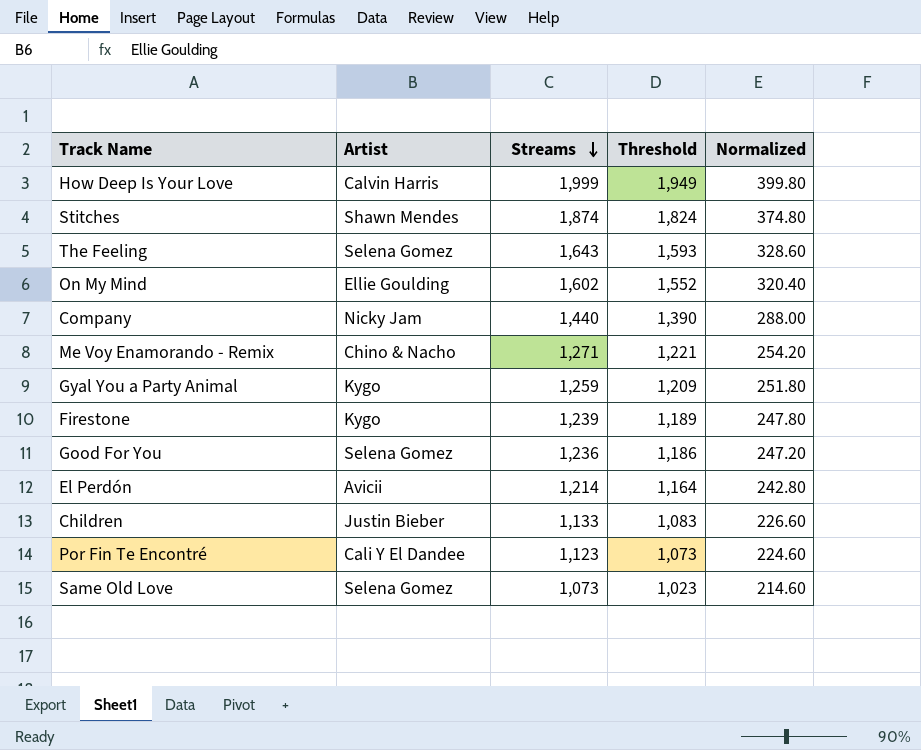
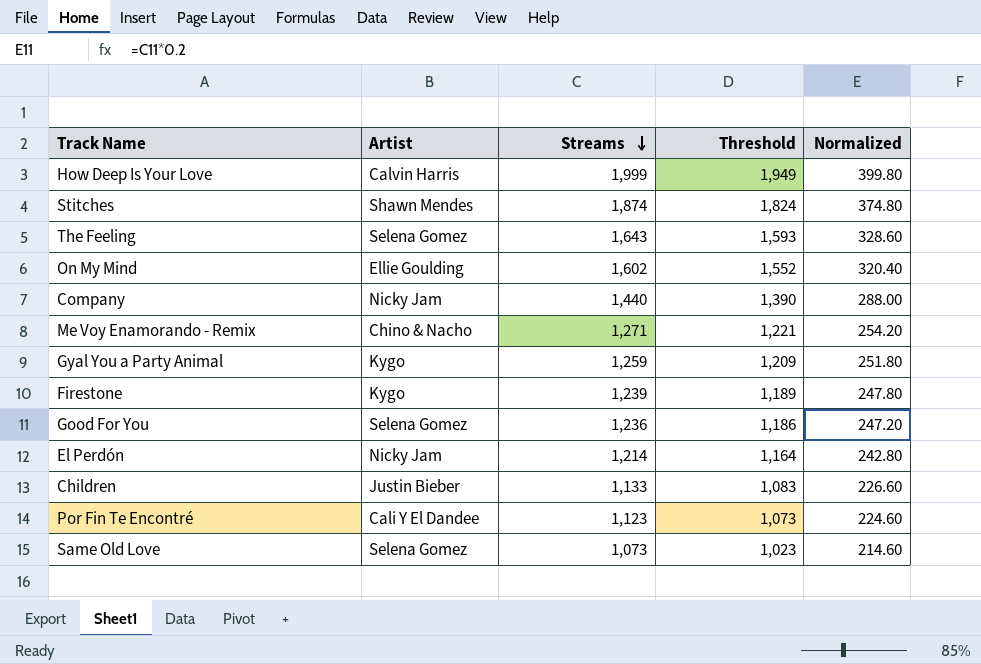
El Perdón | Artist: Avicii -> Nicky Jam

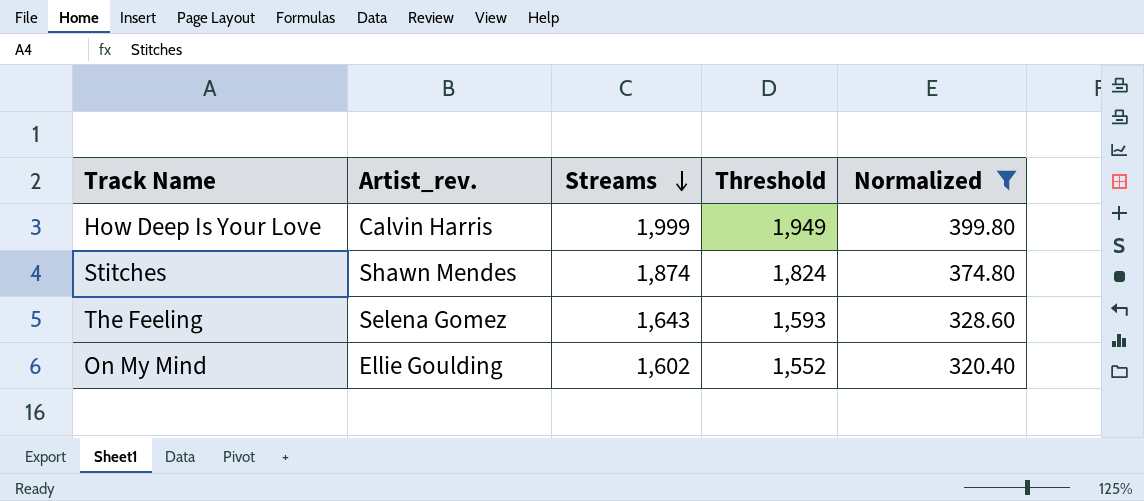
filter: none -> Normalized >= 320.40
column name: Artist -> Artist_rev.

